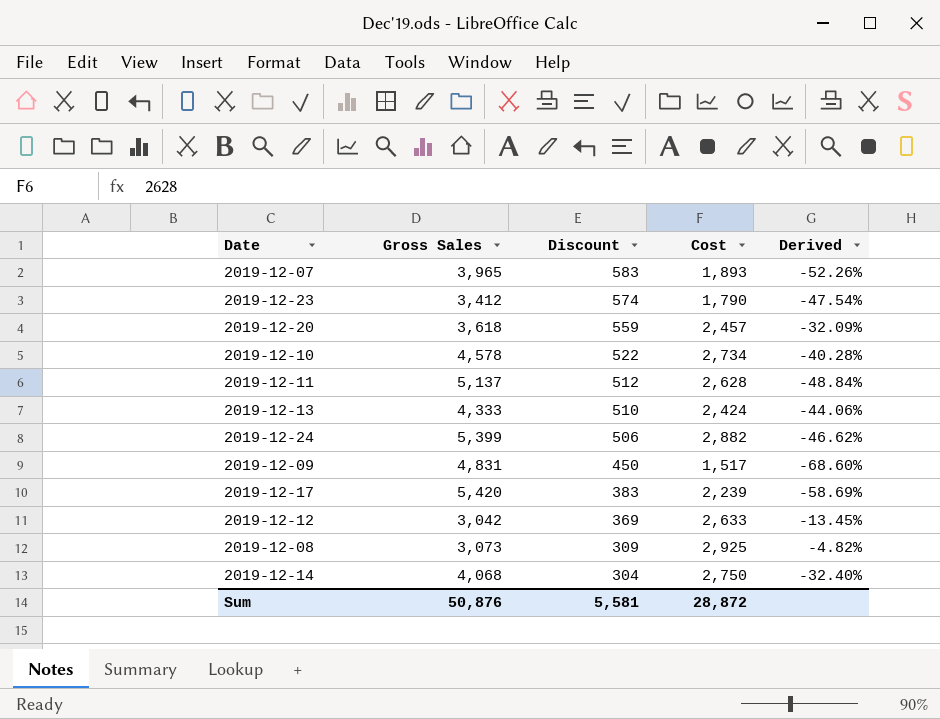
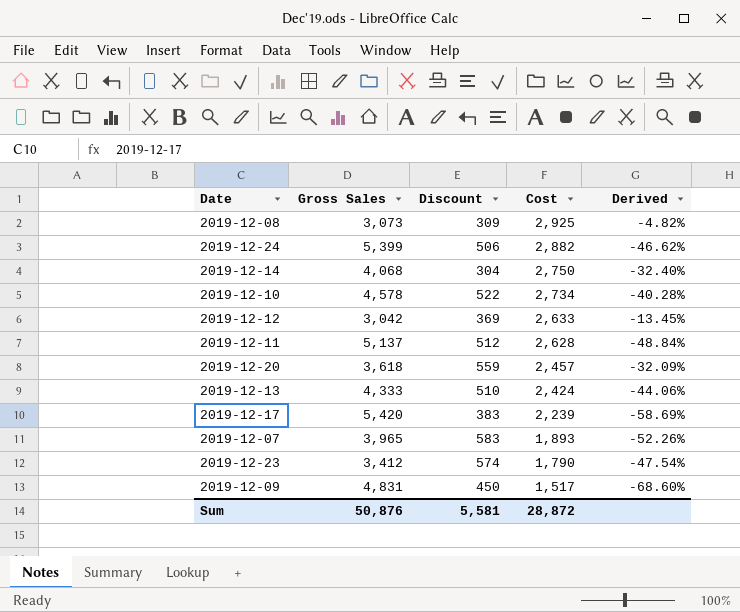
row order: Discount descending -> Cost descending

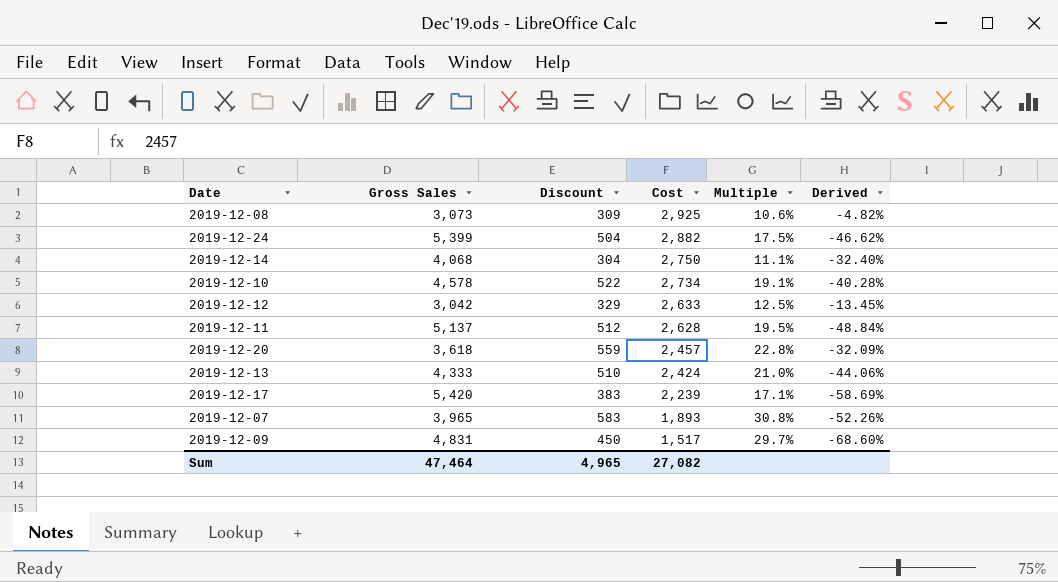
column Multiple | formula: none -> [Discount] / [Cost]
row 2019-12-23: 3,412 | 574 | 1,790 | -47.54% -> none
2019-12-24 | Discount: 506 -> 504
2019-12-12 | Discount: 369 -> 329
Sum | Gross Sales: 50,876 -> 47,464
Sum | Discount: 5,581 -> 4,965
Sum | Cost: 28,872 -> 27,082

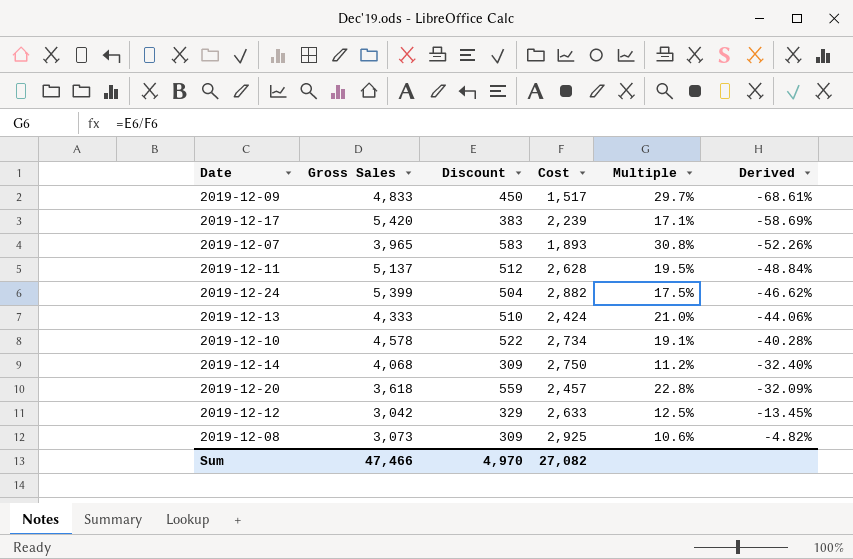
row order: Cost descending -> Derived ascending
2019-12-09 | Gross Sales: 4,831 -> 4,833
2019-12-09 | Derived: -68.60% -> -68.61%
2019-12-14 | Discount: 304 -> 309
2019-12-14 | Multiple: 11.1% -> 11.2%
Sum | Gross Sales: 47,464 -> 47,466
Sum | Discount: 4,965 -> 4,970

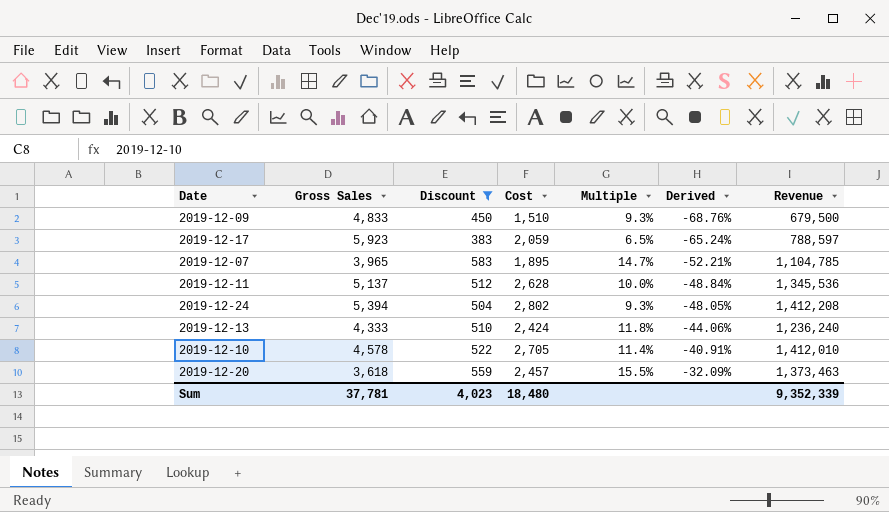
filter: none -> Discount >= 383
column Multiple | formula: [Discount] / [Cost] -> [Discount] / [Gross Sales]
column Revenue | formula: none -> [Discount] * [Cost]
2019-12-09 | Cost: 1,517 -> 1,510
2019-12-09 | Derived: -68.61% -> -68.76%
2019-12-17 | Gross Sales: 5,420 -> 5,923
2019-12-17 | Cost: 2,239 -> 2,059
2019-12-17 | Derived: -58.69% -> -65.24%
2019-12-07 | Cost: 1,893 -> 1,895
2019-12-07 | Derived: -52.26% -> -52.21%
2019-12-24 | Gross Sales: 5,399 -> 5,394
2019-12-24 | Cost: 2,882 -> 2,802
2019-12-24 | Derived: -46.62% -> -48.05%
2019-12-10 | Cost: 2,734 -> 2,705
2019-12-10 | Derived: -40.28% -> -40.91%
Sum | Gross Sales: 47,466 -> 37,781
Sum | Discount: 4,970 -> 4,023
Sum | Cost: 27,082 -> 18,480

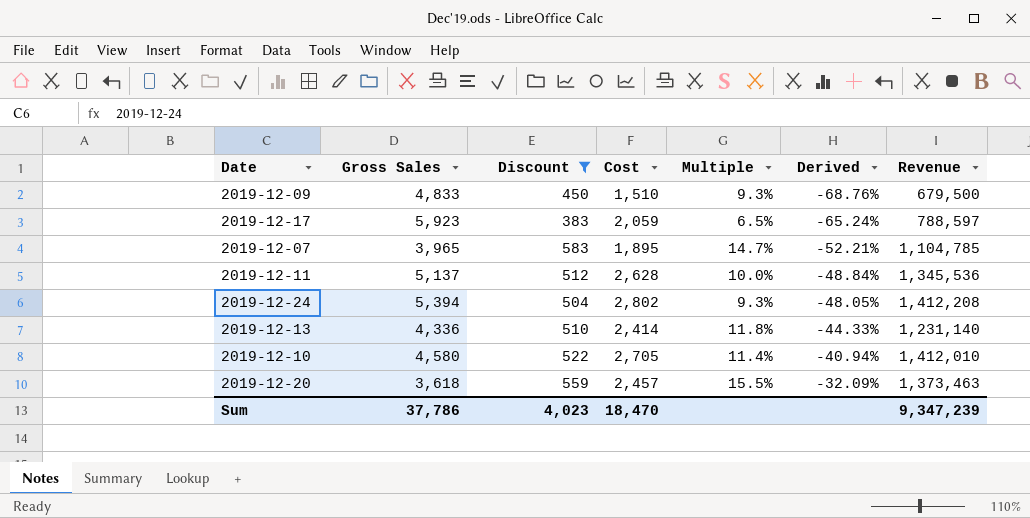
2019-12-13 | Gross Sales: 4,333 -> 4,336
2019-12-13 | Cost: 2,424 -> 2,414
2019-12-13 | Derived: -44.06% -> -44.33%
2019-12-13 | Revenue: 1,236,240 -> 1,231,140
2019-12-10 | Gross Sales: 4,578 -> 4,580
2019-12-10 | Derived: -40.91% -> -40.94%
Sum | Gross Sales: 37,781 -> 37,786
Sum | Cost: 18,480 -> 18,470
Sum | Revenue: 9,352,339 -> 9,347,239

